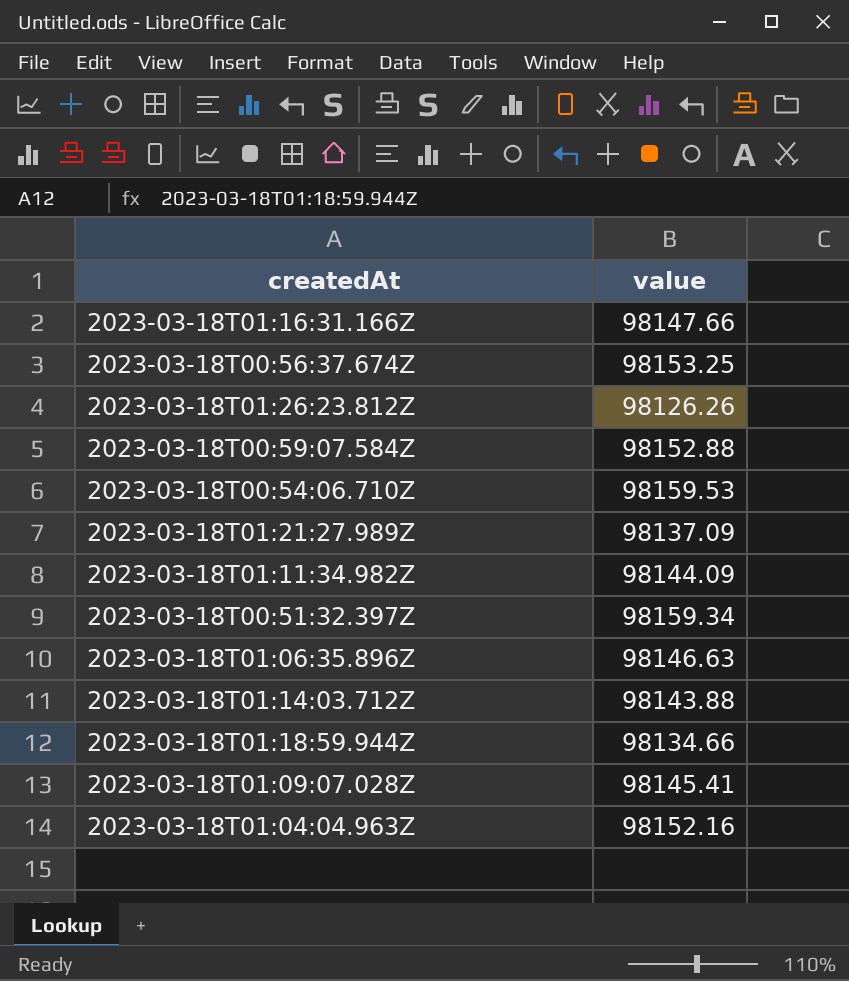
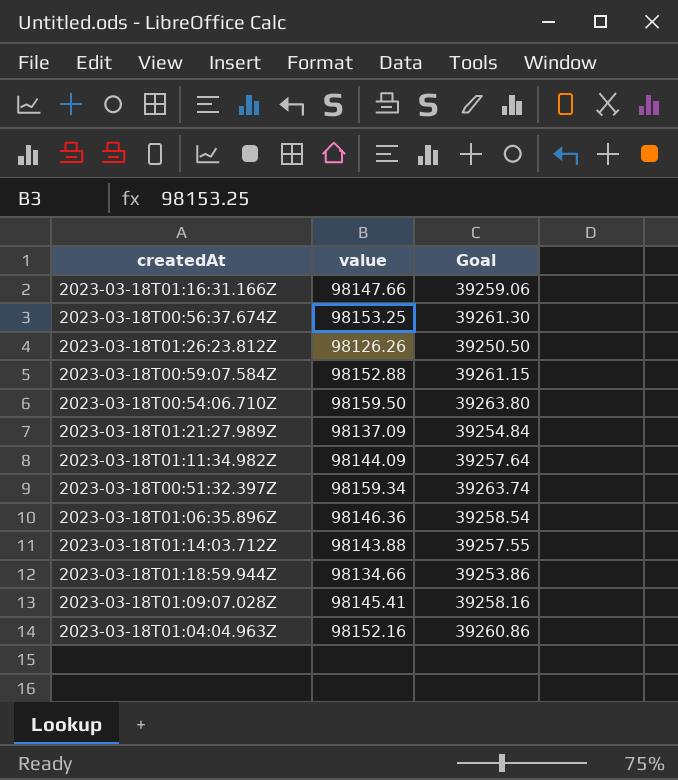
column Goal | formula: none -> [value] * 0.4
2023-03-18T00:54:06.710Z | value: 98159.53 -> 98159.50
2023-03-18T01:06:35.896Z | value: 98146.63 -> 98146.36

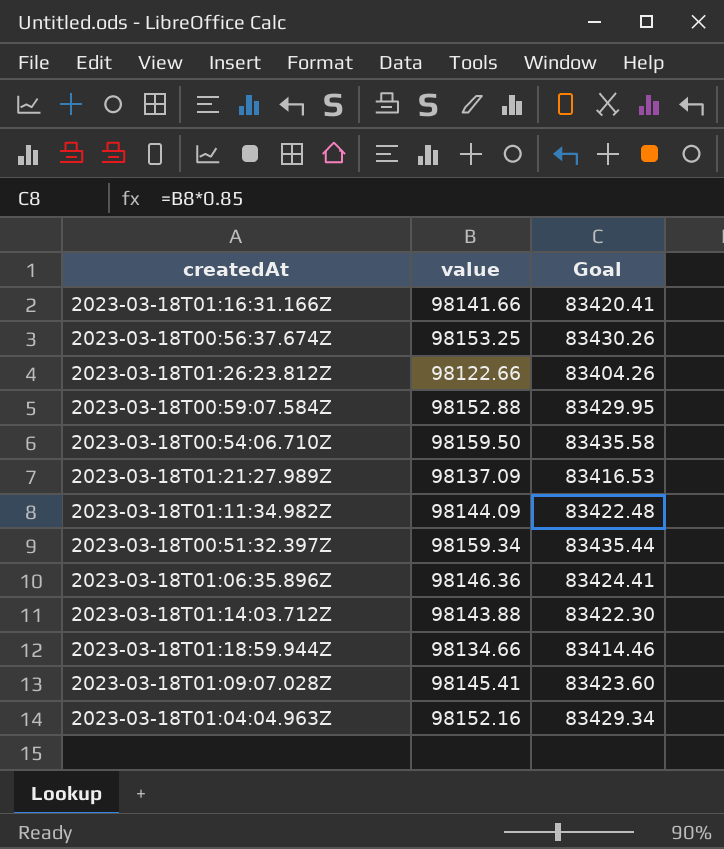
column Goal | formula: [value] * 0.4 -> [value] * 0.85
2023-03-18T01:16:31.166Z | value: 98147.66 -> 98141.66
2023-03-18T01:26:23.812Z | value: 98126.26 -> 98122.66

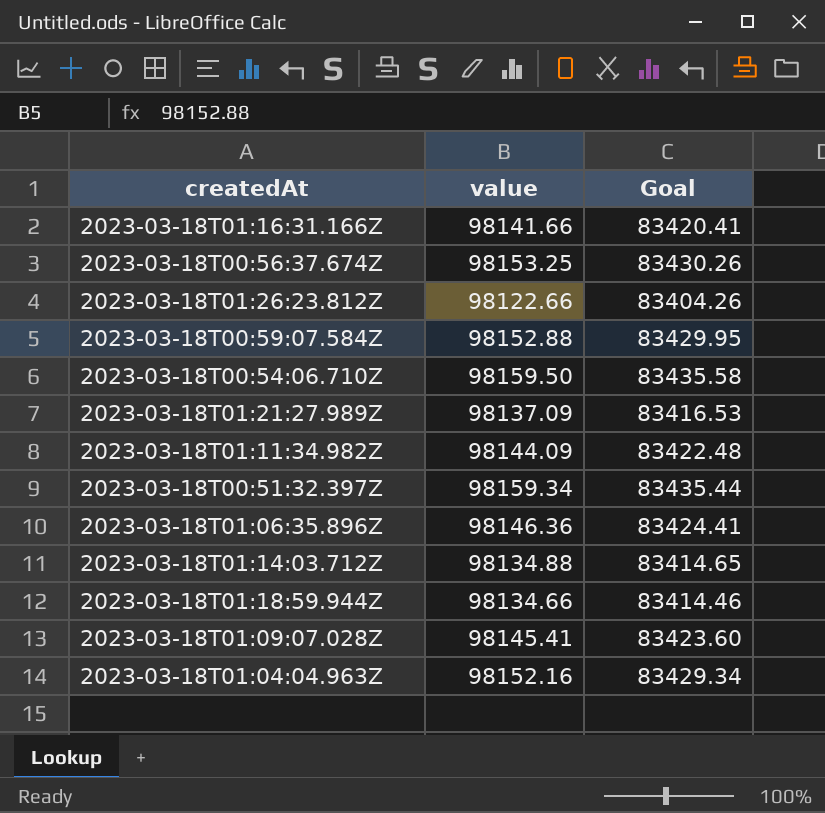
2023-03-18T01:14:03.712Z | value: 98143.88 -> 98134.88
2023-03-18T01:14:03.712Z | Goal: 83422.30 -> 83414.65

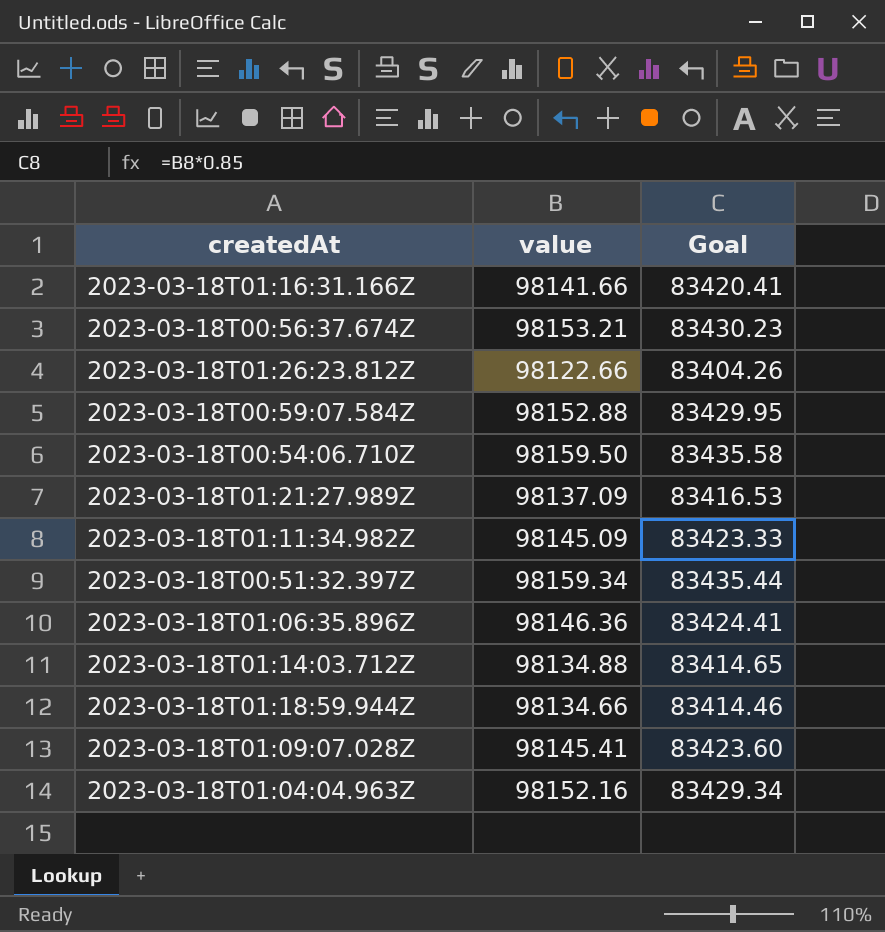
2023-03-18T00:56:37.674Z | value: 98153.25 -> 98153.21
2023-03-18T00:56:37.674Z | Goal: 83430.26 -> 83430.23
2023-03-18T01:11:34.982Z | value: 98144.09 -> 98145.09
2023-03-18T01:11:34.982Z | Goal: 83422.48 -> 83423.33

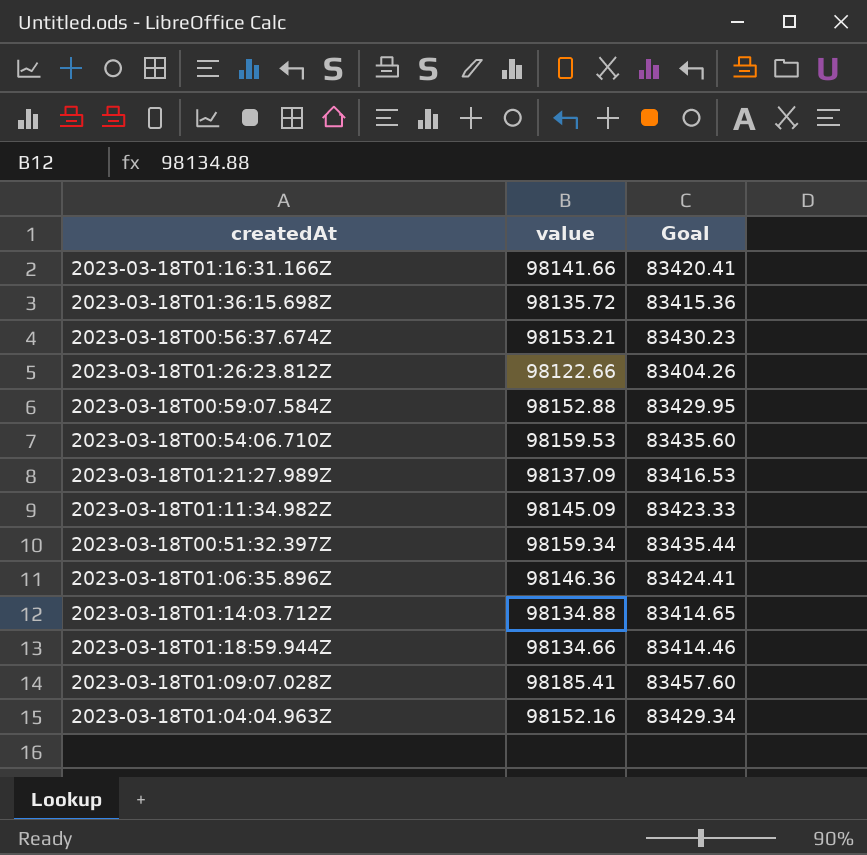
row 2023-03-18T01:36:15.698Z: none -> 98135.72 | 83415.36
2023-03-18T00:54:06.710Z | value: 98159.50 -> 98159.53
2023-03-18T00:54:06.710Z | Goal: 83435.58 -> 83435.60
2023-03-18T01:09:07.028Z | value: 98145.41 -> 98185.41
2023-03-18T01:09:07.028Z | Goal: 83423.60 -> 83457.60

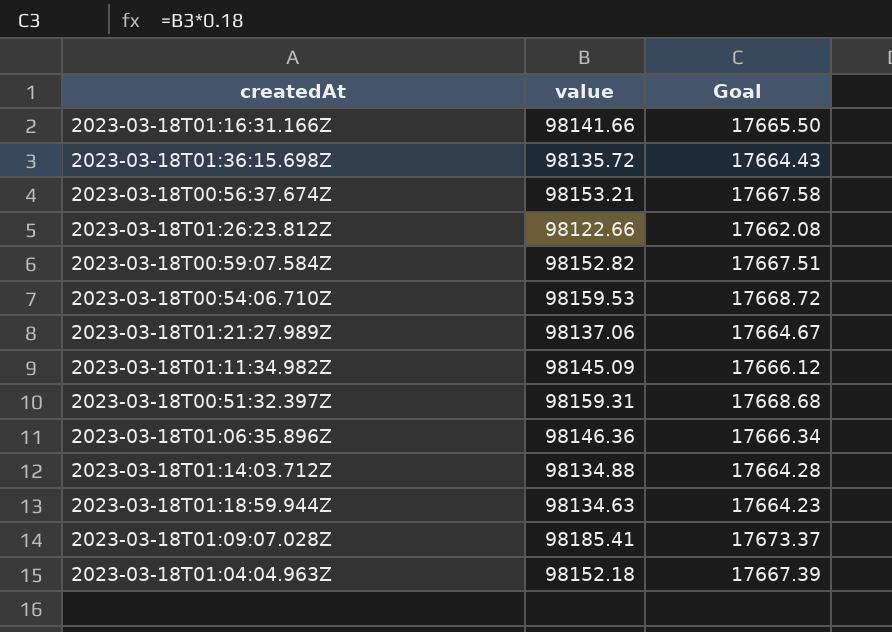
column Goal | formula: [value] * 0.85 -> [value] * 0.18
2023-03-18T00:59:07.584Z | value: 98152.88 -> 98152.82
2023-03-18T01:21:27.989Z | value: 98137.09 -> 98137.06
2023-03-18T00:51:32.397Z | value: 98159.34 -> 98159.31
2023-03-18T01:18:59.944Z | value: 98134.66 -> 98134.63
2023-03-18T01:04:04.963Z | value: 98152.16 -> 98152.18

